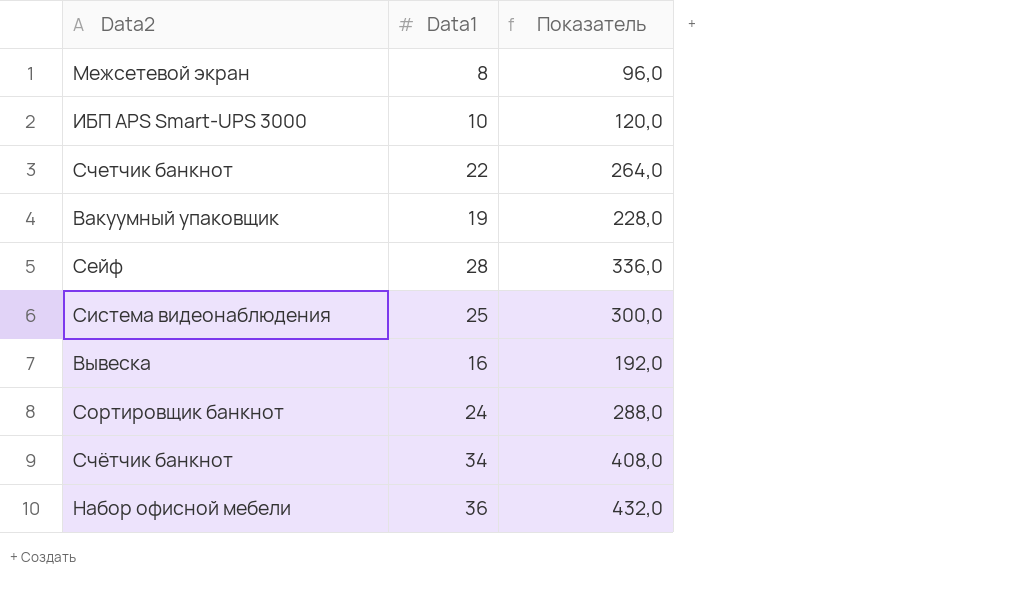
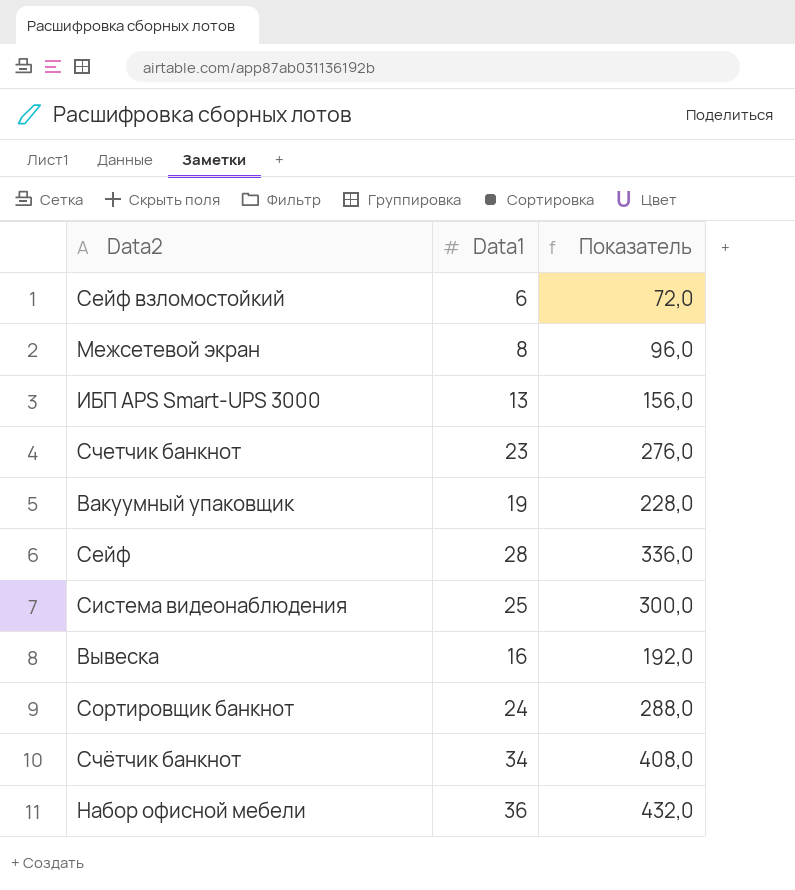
row Сейф взломостойкий: none -> 6 | 72,0
ИБП APS Smart-UPS 3000 | Data1: 10 -> 13
ИБП APS Smart-UPS 3000 | Показатель: 120,0 -> 156,0
Счетчик банкнот | Data1: 22 -> 23
Счетчик банкнот | Показатель: 264,0 -> 276,0

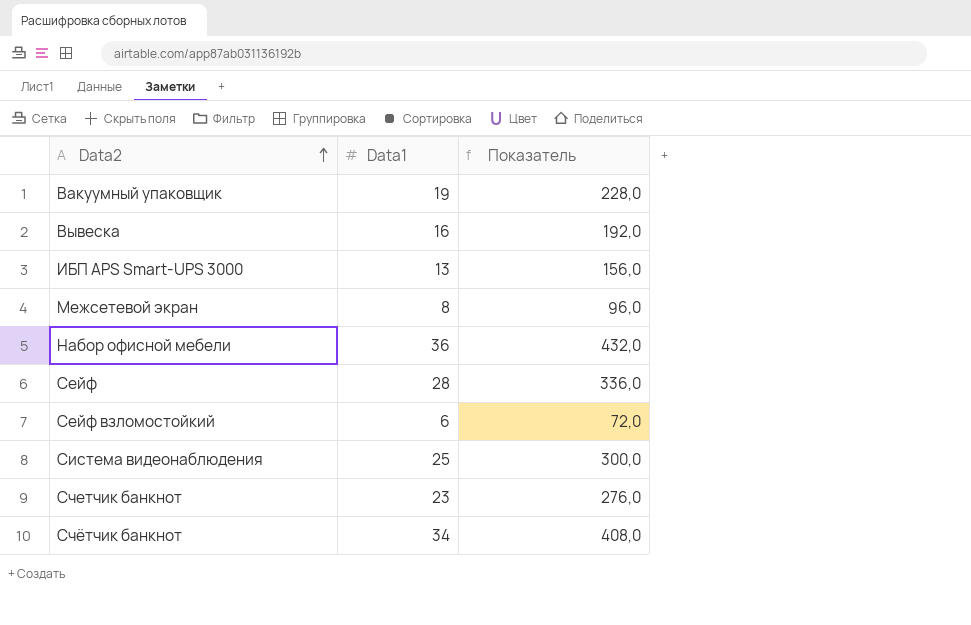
row order: none -> Data2 ascending
row Сортировщик банкнот: 24 | 288,0 -> none

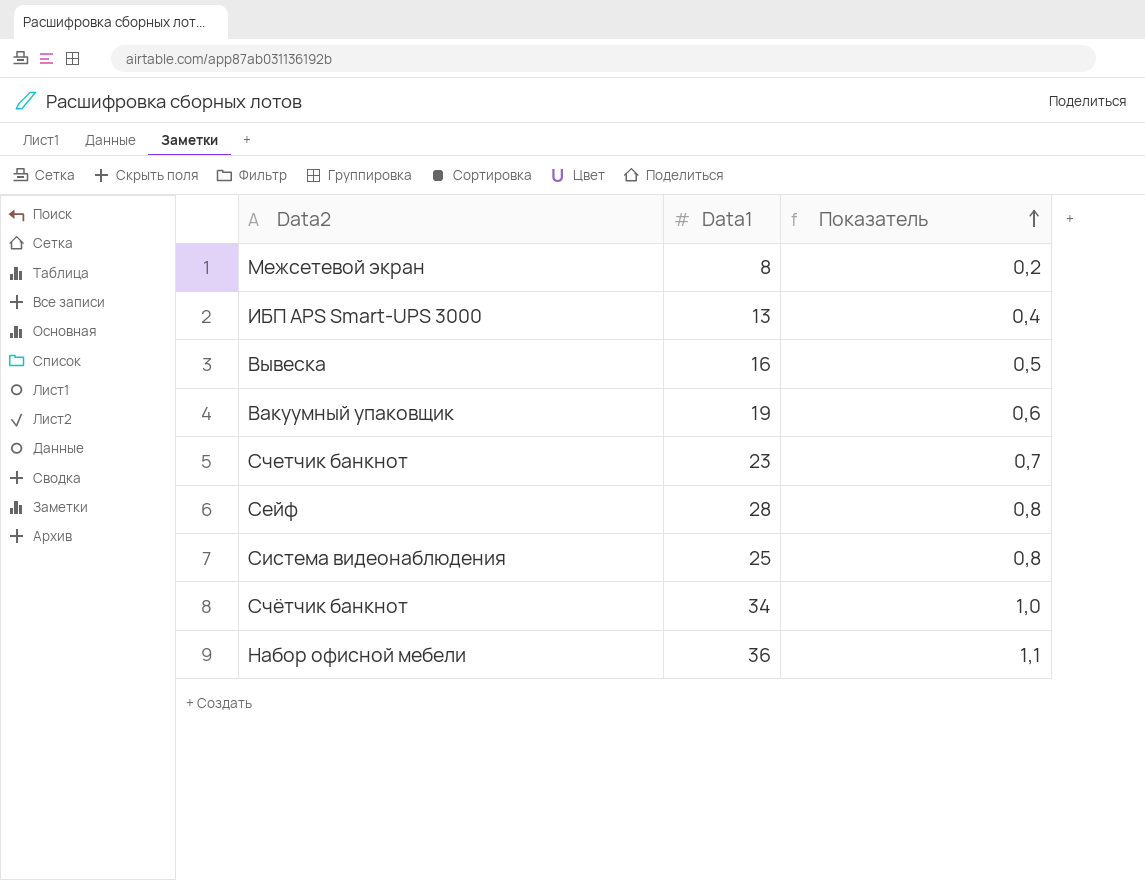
row order: Data2 ascending -> Показатель ascending
column Показатель | formula: [Data1] * 12 -> [Data1] * 0,03
row Сейф взломостойкий: 6 | 72,0 -> none

